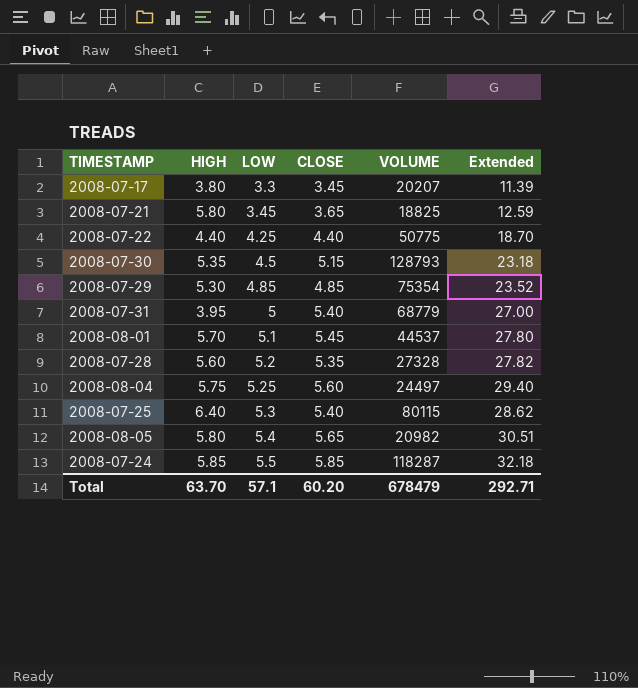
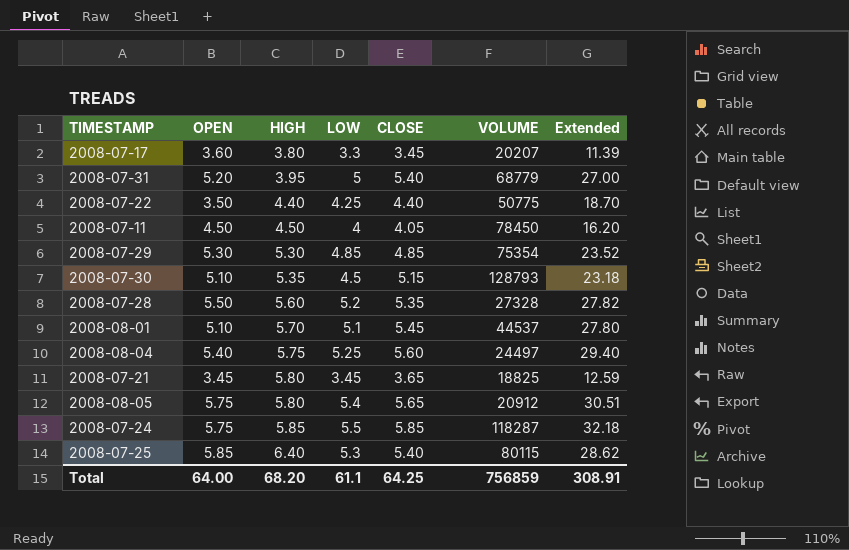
row order: LOW ascending -> HIGH ascending
column OPEN | position: none -> 2
row 2008-07-11: none -> 4.50 | 4.50 | 4 | 4.05 | 78450 | 16.20
2008-08-05 | VOLUME: 20982 -> 20912
Total | HIGH: 63.70 -> 68.20
Total | LOW: 57.1 -> 61.1
Total | CLOSE: 60.20 -> 64.25
Total | VOLUME: 678479 -> 756859
Total | Extended: 292.71 -> 308.91

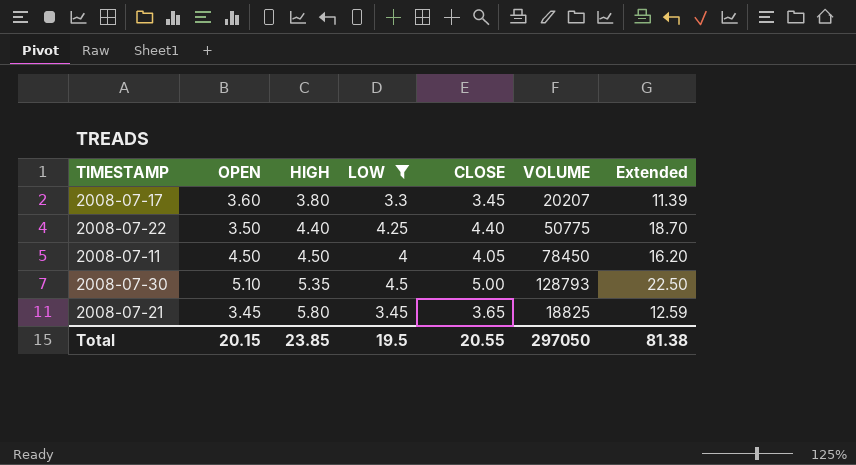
filter: none -> LOW <= 4.5
2008-07-30 | CLOSE: 5.15 -> 5.00
2008-07-30 | Extended: 23.18 -> 22.50
Total | OPEN: 64.00 -> 20.15
Total | HIGH: 68.20 -> 23.85
Total | LOW: 61.1 -> 19.5
Total | CLOSE: 64.25 -> 20.55
Total | VOLUME: 756859 -> 297050
Total | Extended: 308.91 -> 81.38

